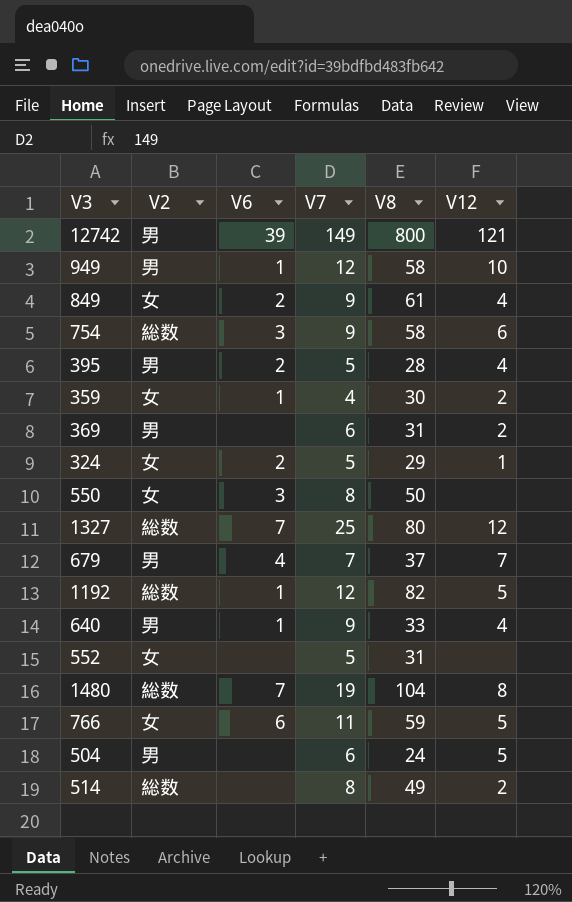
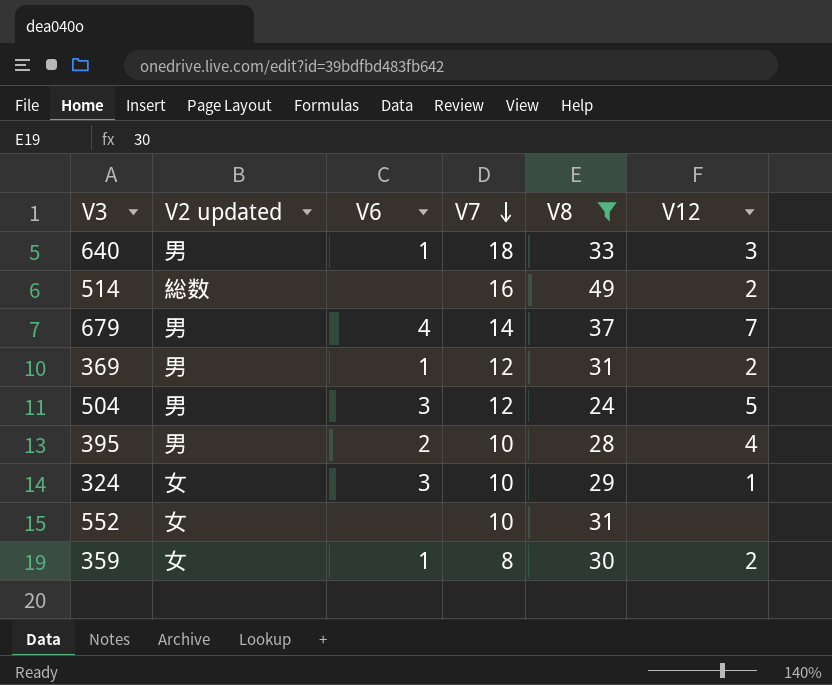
filter: none -> V8 <= 49
row order: none -> V7 descending
column name: V2 -> V2 updated
640 | V7: 9 -> 18
640 | V12: 4 -> 3
514 | V7: 8 -> 16
679 | V7: 7 -> 14
369 | V6: none -> 1
369 | V7: 6 -> 12
504 | V6: none -> 3
504 | V7: 6 -> 12
395 | V7: 5 -> 10
324 | V6: 2 -> 3
324 | V7: 5 -> 10
552 | V7: 5 -> 10
359 | V7: 4 -> 8

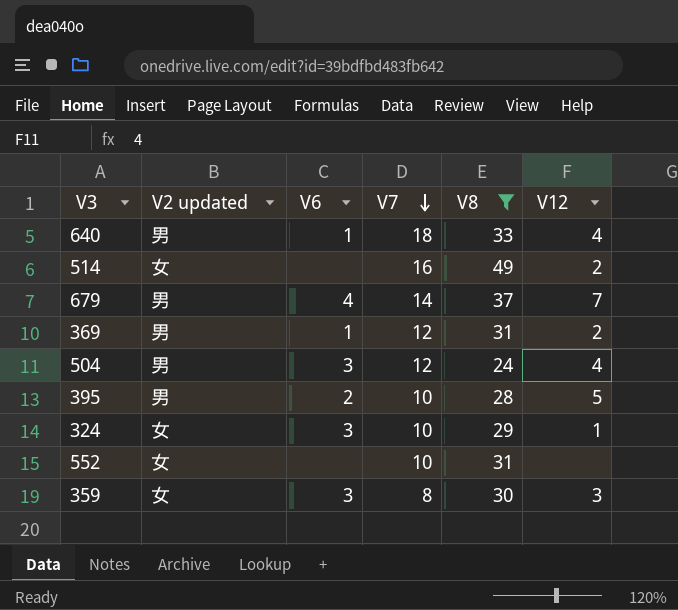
640 | V12: 3 -> 4
514 | V2 updated: 総数 -> 女
504 | V12: 5 -> 4
395 | V12: 4 -> 5
359 | V6: 1 -> 3
359 | V12: 2 -> 3

